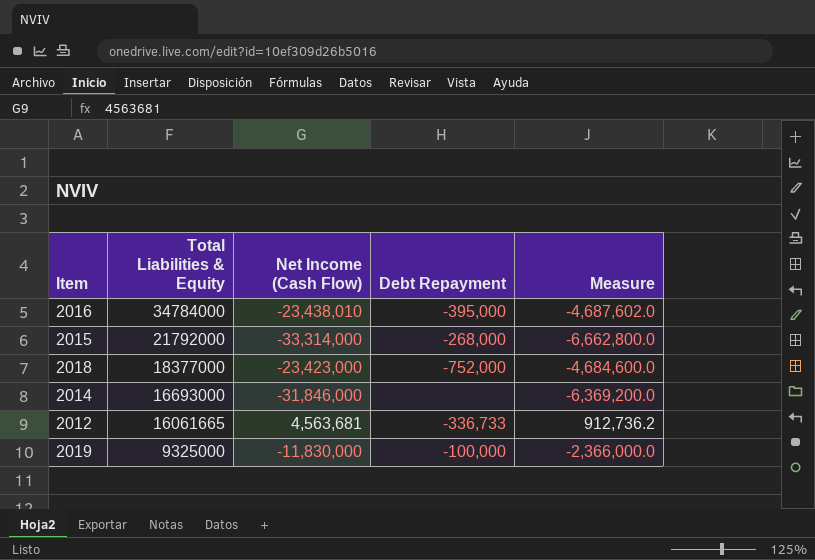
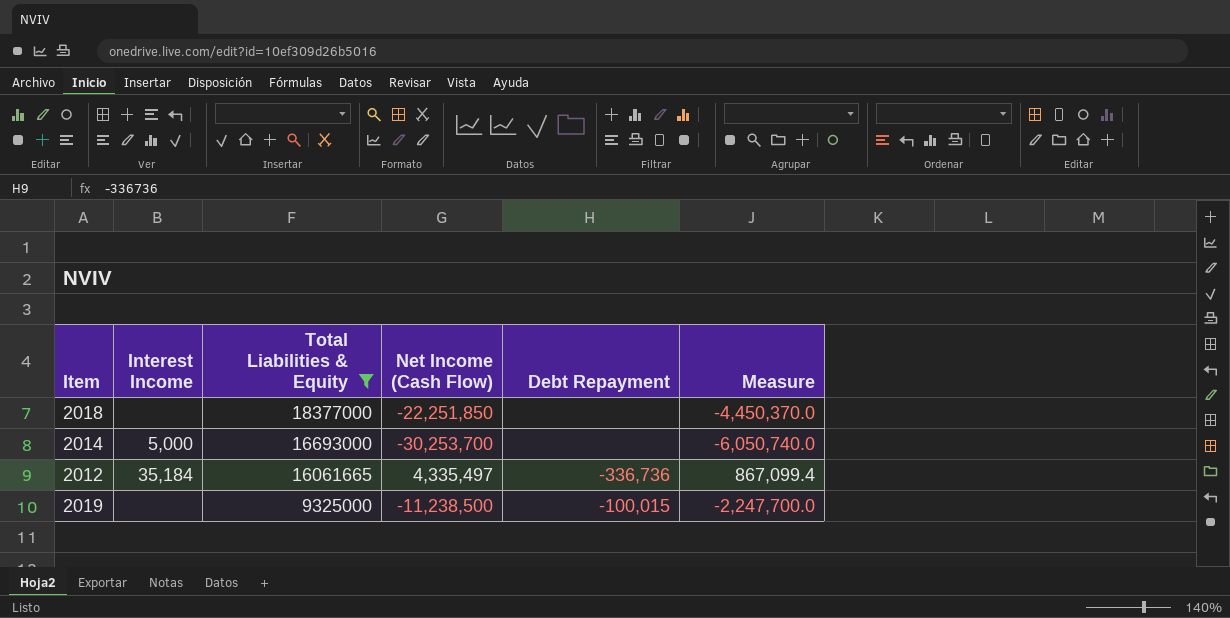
filter: none -> Total Liabilities & Equity <= 18377000
column Interest Income | position: none -> 2
2018 | Net Income (Cash Flow): -23,423,000 -> -22,251,850
2018 | Debt Repayment: -752,000 -> none
2018 | Measure: -4,684,600.0 -> -4,450,370.0
2014 | Net Income (Cash Flow): -31,846,000 -> -30,253,700
2014 | Measure: -6,369,200.0 -> -6,050,740.0
2012 | Net Income (Cash Flow): 4,563,681 -> 4,335,497
2012 | Debt Repayment: -336,733 -> -336,736
2012 | Measure: 912,736.2 -> 867,099.4
2019 | Net Income (Cash Flow): -11,830,000 -> -11,238,500
2019 | Debt Repayment: -100,000 -> -100,015
2019 | Measure: -2,366,000.0 -> -2,247,700.0

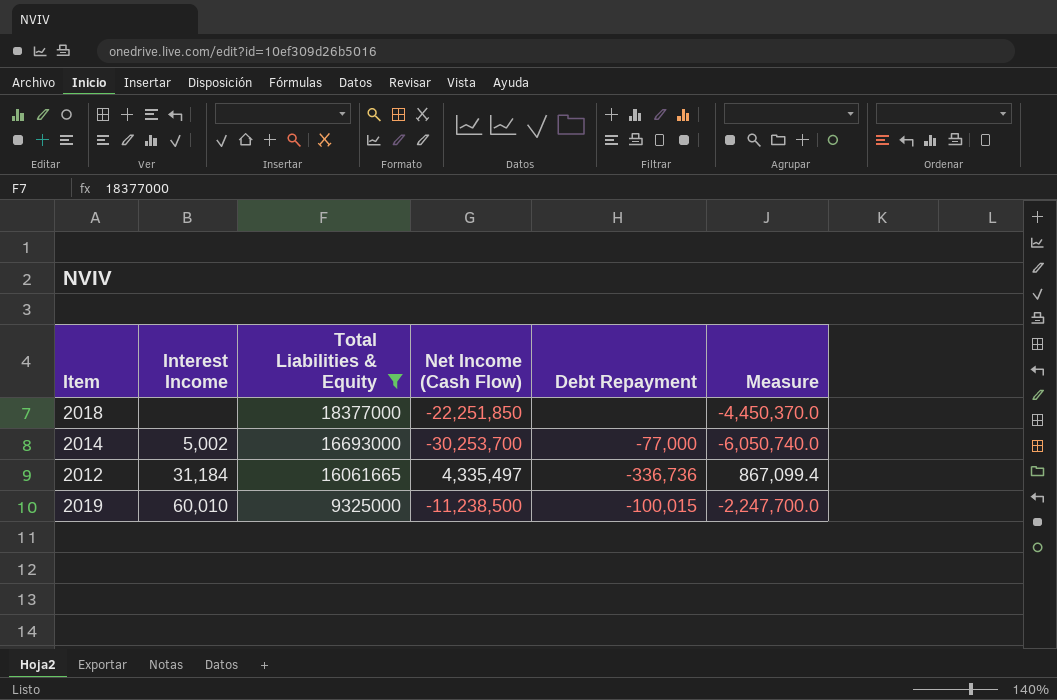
2014 | Interest Income: 5,000 -> 5,002
2014 | Debt Repayment: none -> -77,000
2012 | Interest Income: 35,184 -> 31,184
2019 | Interest Income: none -> 60,010

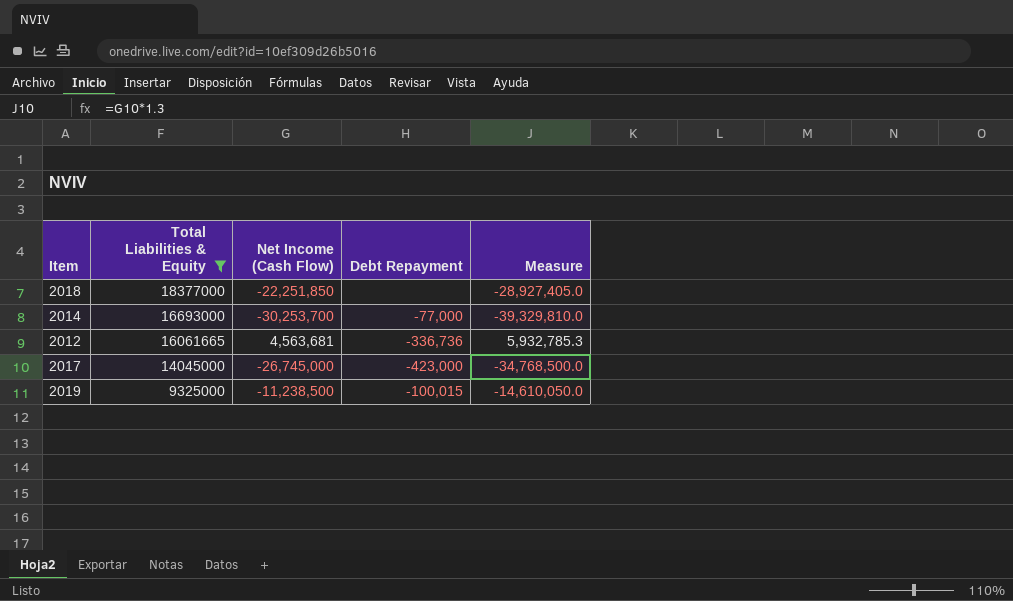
column Interest Income | position: 2 -> none
column Measure | formula: [Net Income (Cash Flow)] * 0.2 -> [Net Income (Cash Flow)] * 1.3
2012 | Net Income (Cash Flow): 4,335,497 -> 4,563,681
row 2017: none -> 14045000 | -26,745,000 | -423,000 | -34,768,500.0

